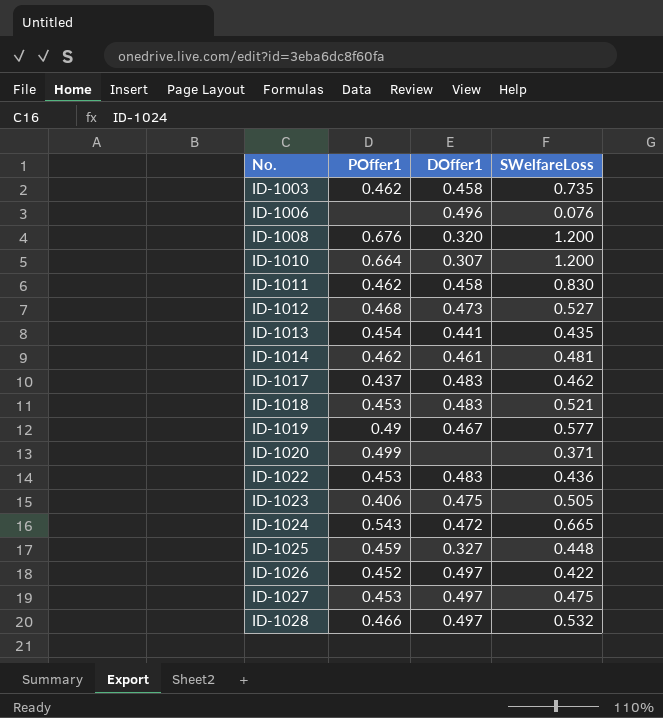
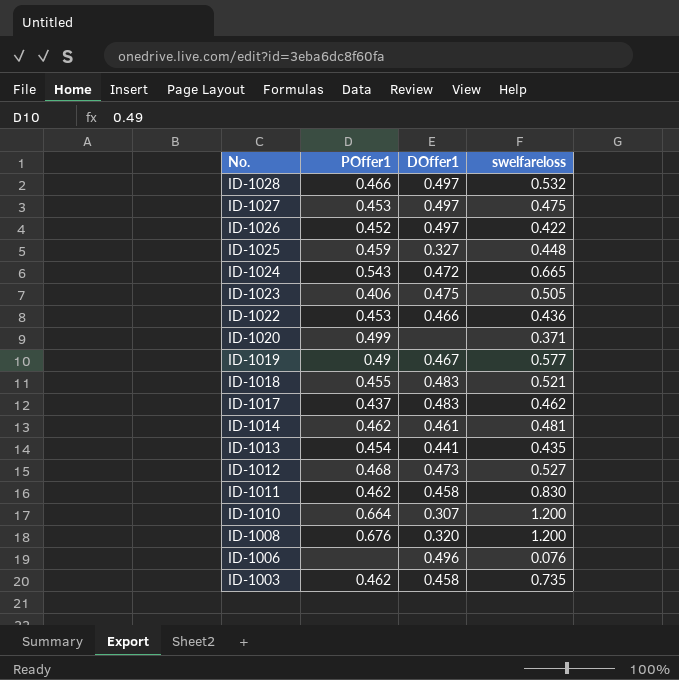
row order: No. ascending -> No. descending
column name: SWelfareLoss -> swelfareloss
ID-1022 | DOffer1: 0.483 -> 0.466
ID-1018 | POffer1: 0.453 -> 0.455

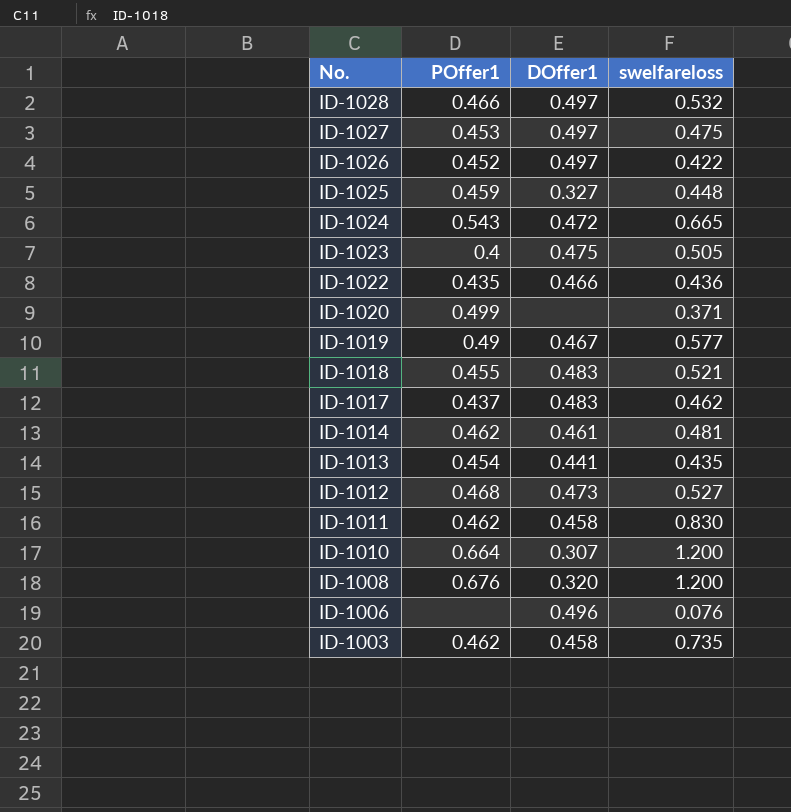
ID-1023 | POffer1: 0.406 -> 0.4
ID-1022 | POffer1: 0.453 -> 0.435

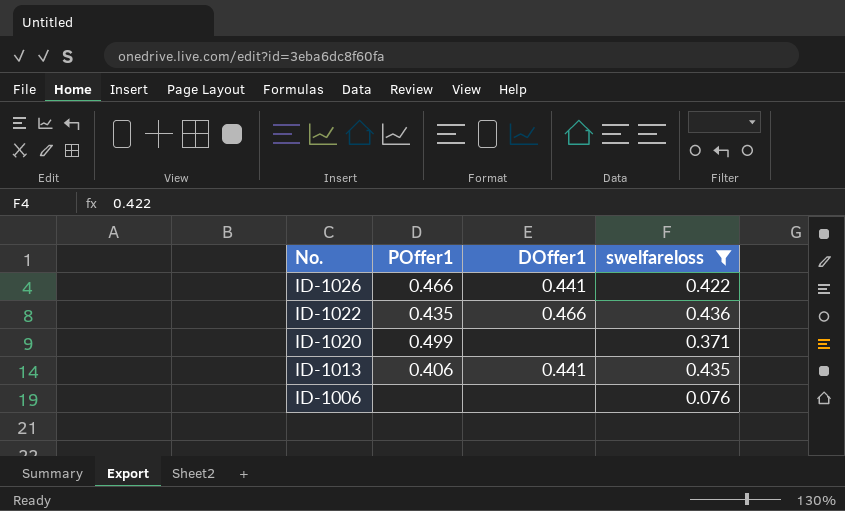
filter: none -> swelfareloss <= 0.436
ID-1026 | POffer1: 0.452 -> 0.466
ID-1026 | DOffer1: 0.497 -> 0.441
ID-1013 | POffer1: 0.454 -> 0.406
ID-1006 | DOffer1: 0.496 -> none

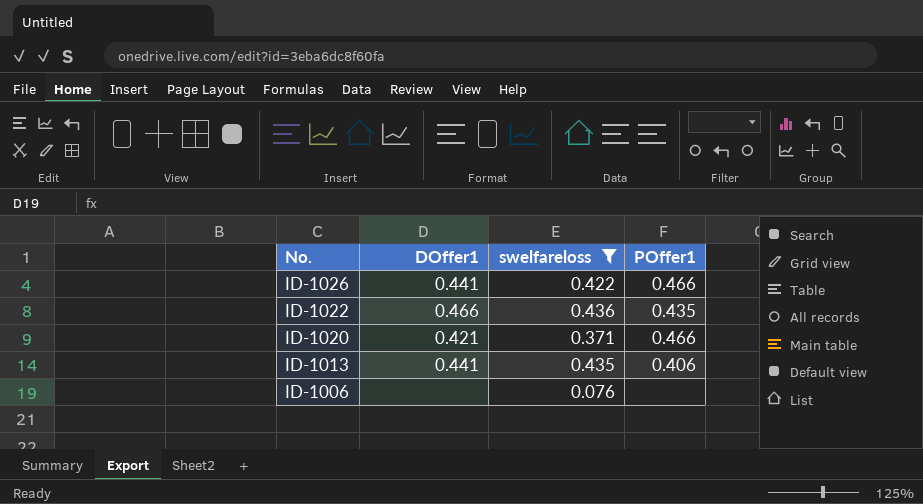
column POffer1 | position: 2 -> 4
ID-1020 | DOffer1: none -> 0.421
ID-1020 | POffer1: 0.499 -> 0.466

